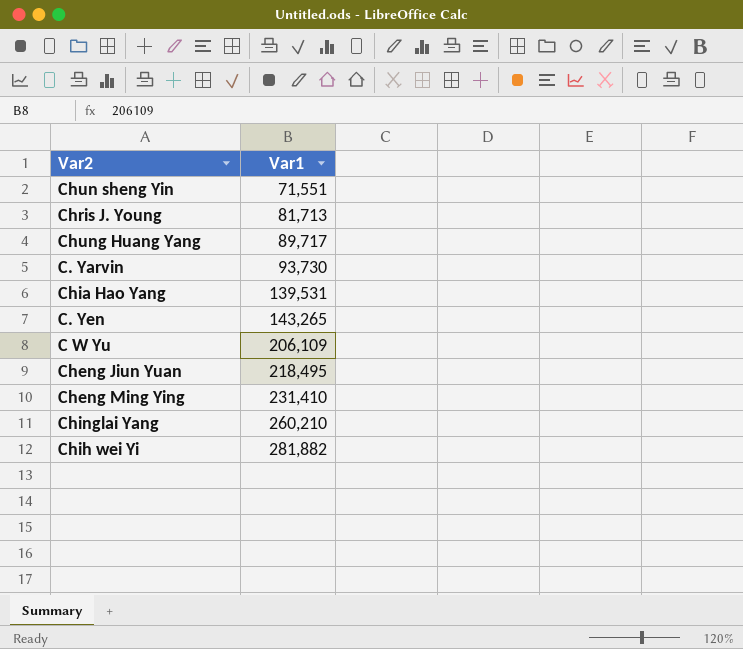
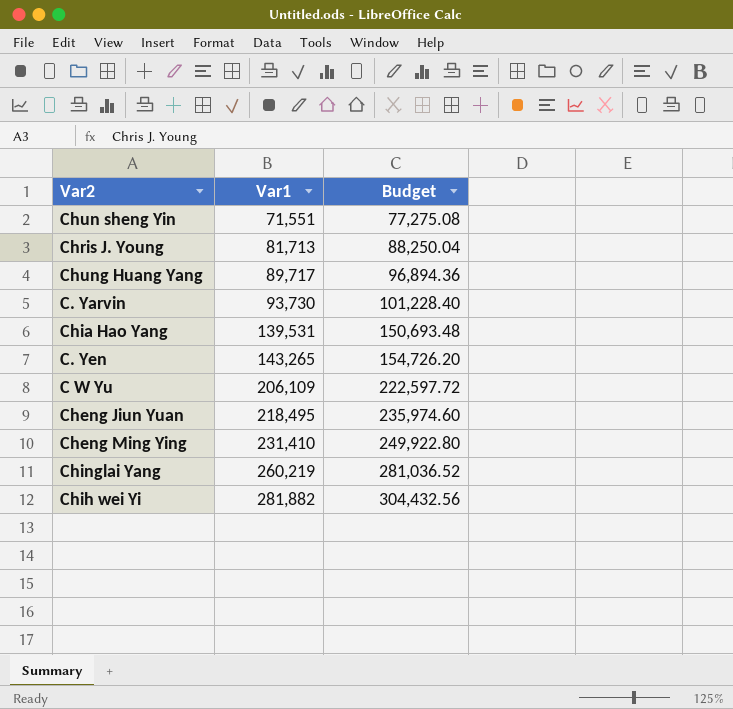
column Budget | formula: none -> [Var1] * 1.08
Chinglai Yang | Var1: 260,210 -> 260,219

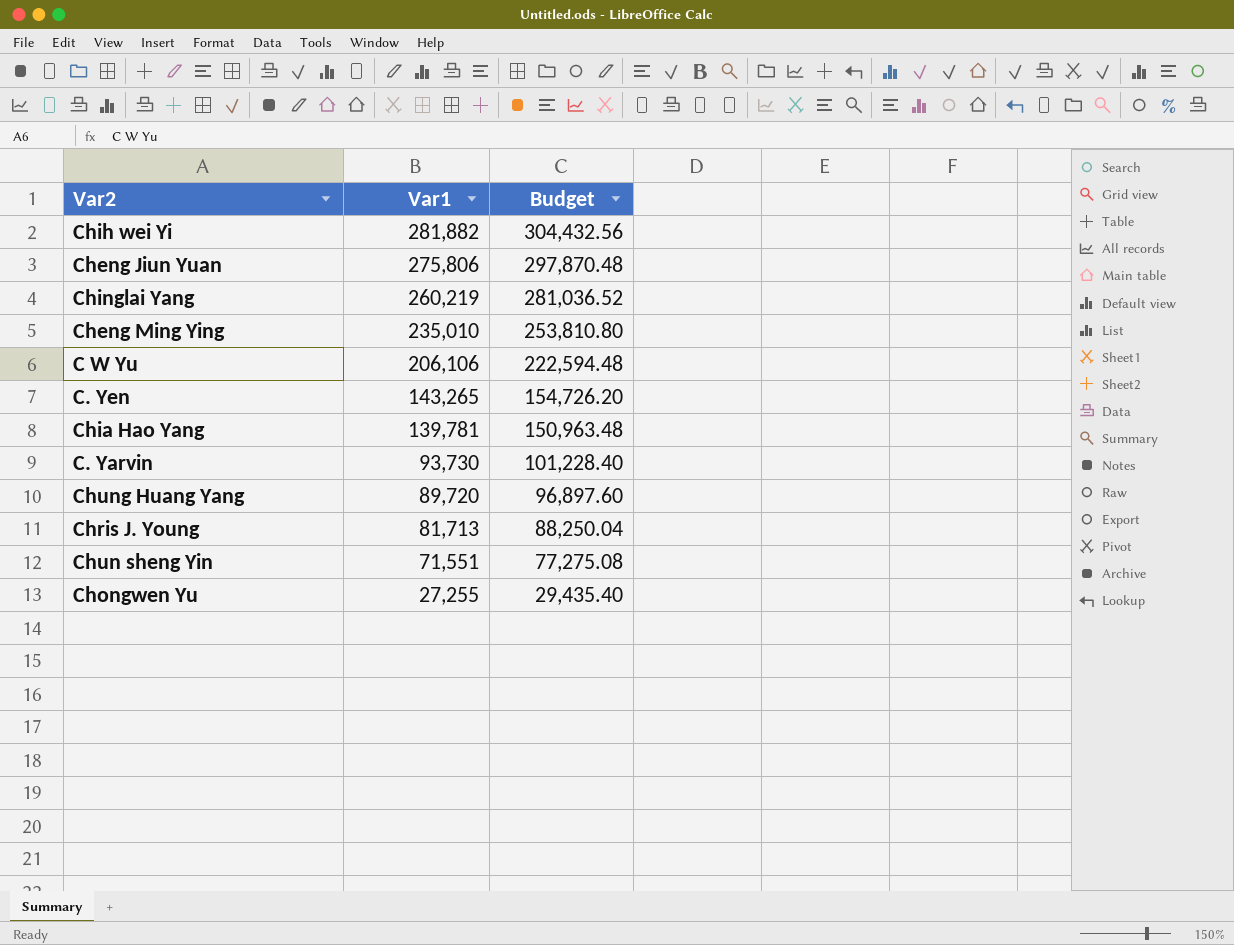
row order: Var1 ascending -> Var1 descending
Cheng Jiun Yuan | Var1: 218,495 -> 275,806
Cheng Jiun Yuan | Budget: 235,974.60 -> 297,870.48
Cheng Ming Ying | Var1: 231,410 -> 235,010
Cheng Ming Ying | Budget: 249,922.80 -> 253,810.80
C W Yu | Var1: 206,109 -> 206,106
C W Yu | Budget: 222,597.72 -> 222,594.48
Chia Hao Yang | Var1: 139,531 -> 139,781
Chia Hao Yang | Budget: 150,693.48 -> 150,963.48
Chung Huang Yang | Var1: 89,717 -> 89,720
Chung Huang Yang | Budget: 96,894.36 -> 96,897.60
row Chongwen Yu: none -> 27,255 | 29,435.40

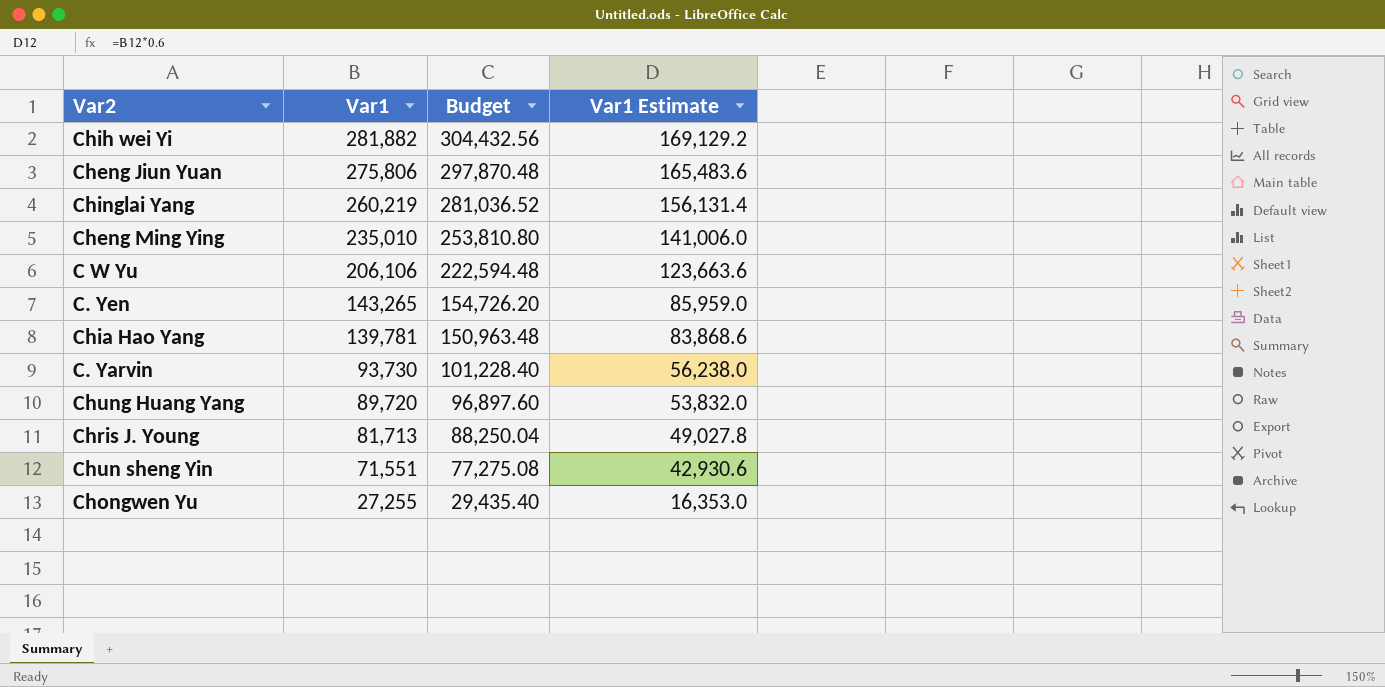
column Var1 Estimate | formula: none -> [Var1] * 0.6

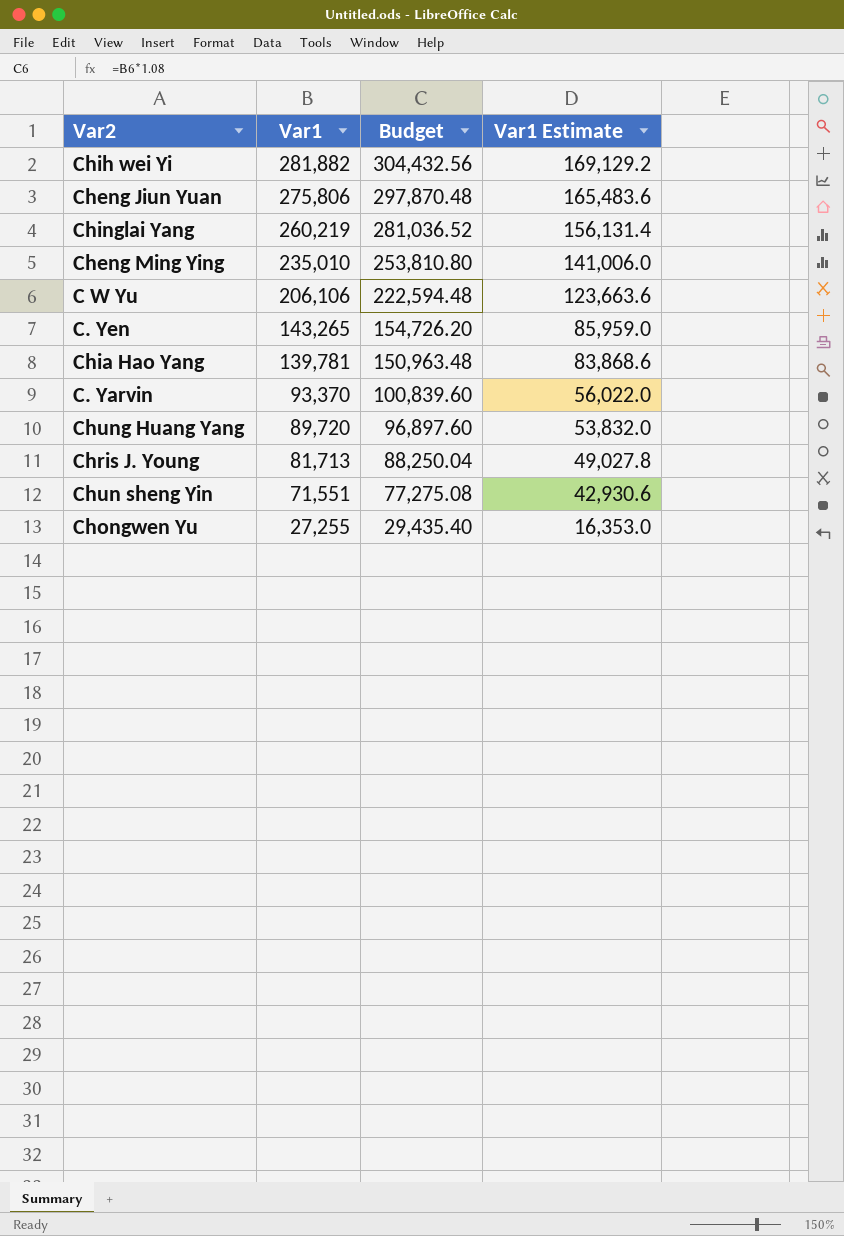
C. Yarvin | Var1: 93,730 -> 93,370
C. Yarvin | Budget: 101,228.40 -> 100,839.60
C. Yarvin | Var1 Estimate: 56,238.0 -> 56,022.0

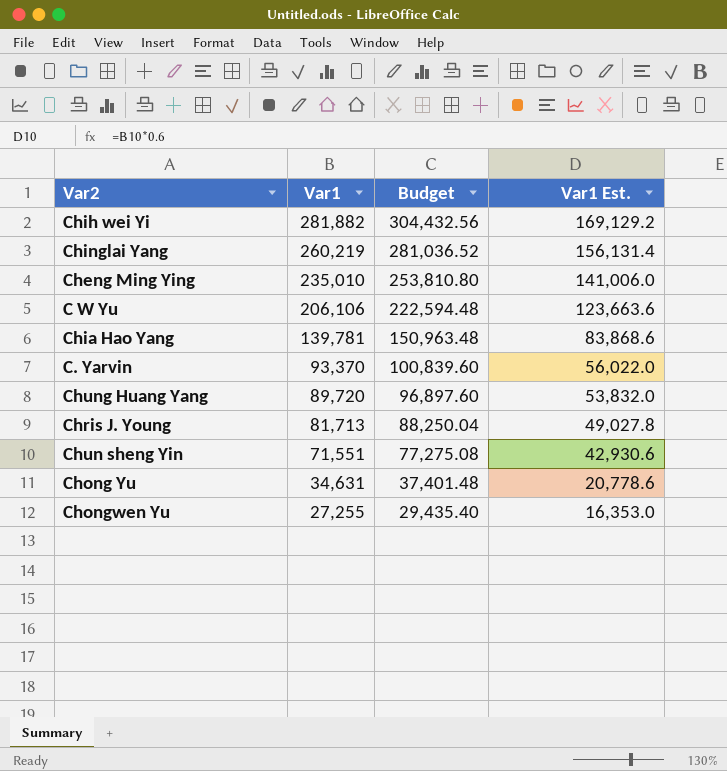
column name: Var1 Estimate -> Var1 Est.
row Cheng Jiun Yuan: 275,806 | 297,870.48 | 165,483.6 -> none
row C. Yen: 143,265 | 154,726.20 | 85,959.0 -> none
row Chong Yu: none -> 34,631 | 37,401.48 | 20,778.6

